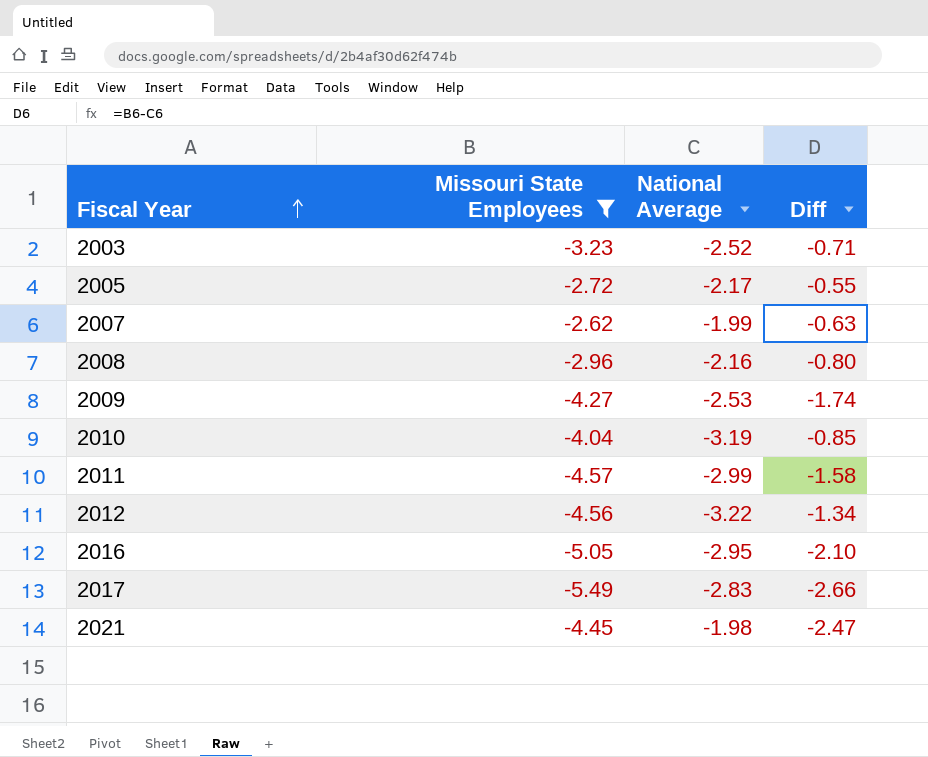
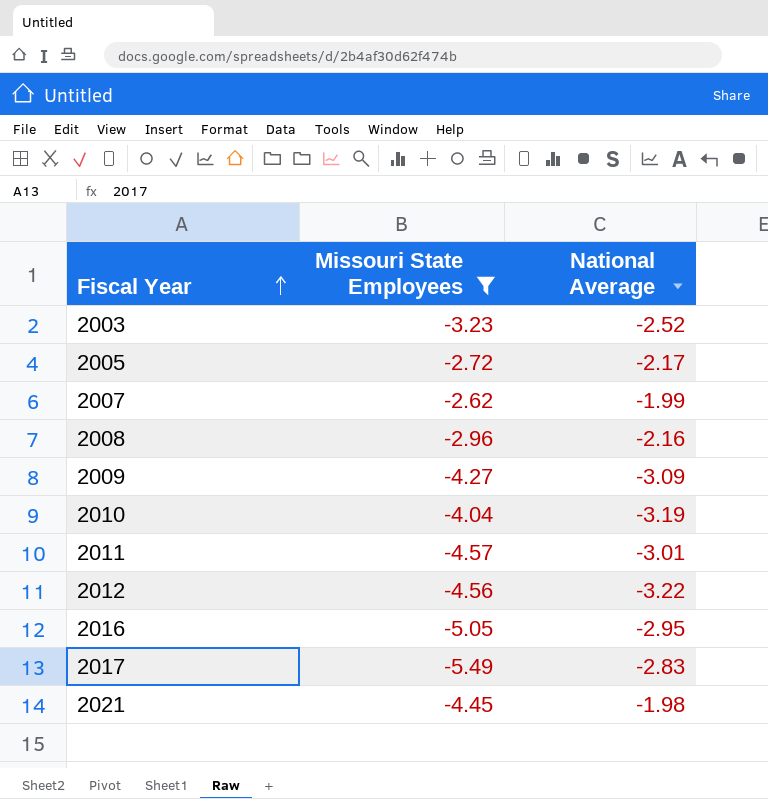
column Diff | formula: [Missouri State Employees] - [National Average] -> none
2009 | National Average: -2.53 -> -3.09
2011 | National Average: -2.99 -> -3.01

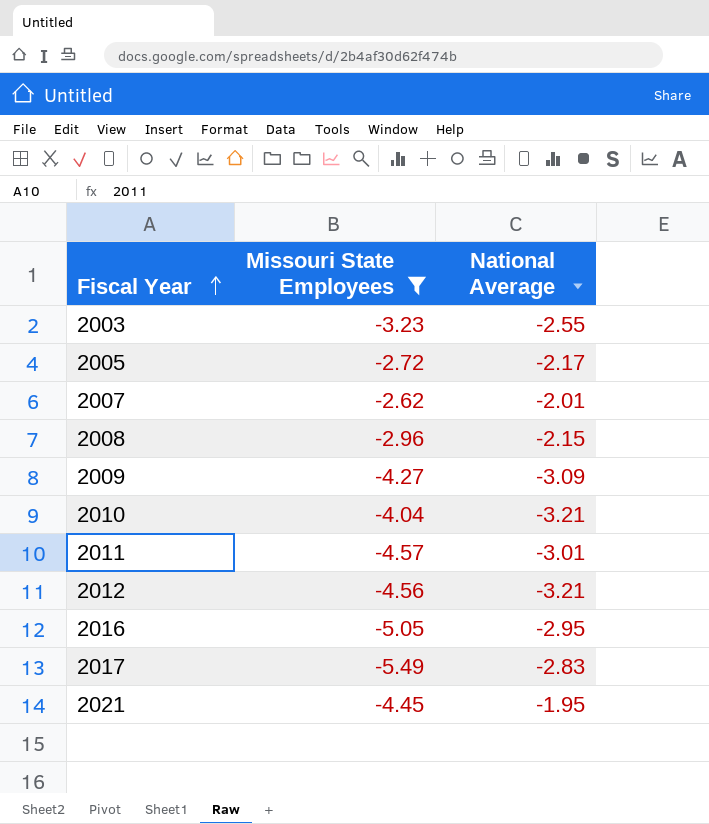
2003 | National Average: -2.52 -> -2.55
2007 | National Average: -1.99 -> -2.01
2008 | National Average: -2.16 -> -2.15
2010 | National Average: -3.19 -> -3.21
2012 | National Average: -3.22 -> -3.21
2021 | National Average: -1.98 -> -1.95

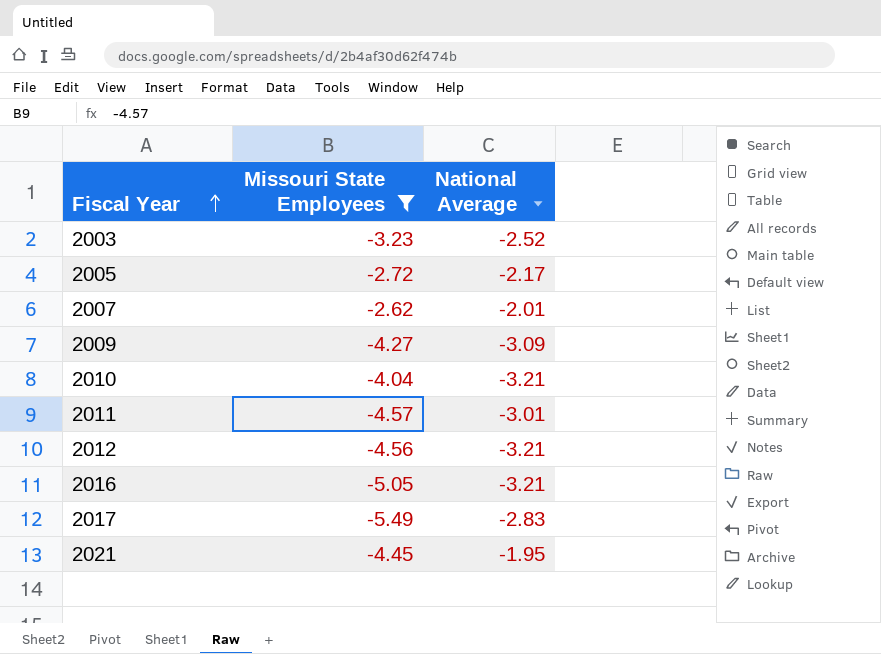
row 2008: -2.96 | -2.15 -> none
2003 | National Average: -2.55 -> -2.52
2016 | National Average: -2.95 -> -3.21

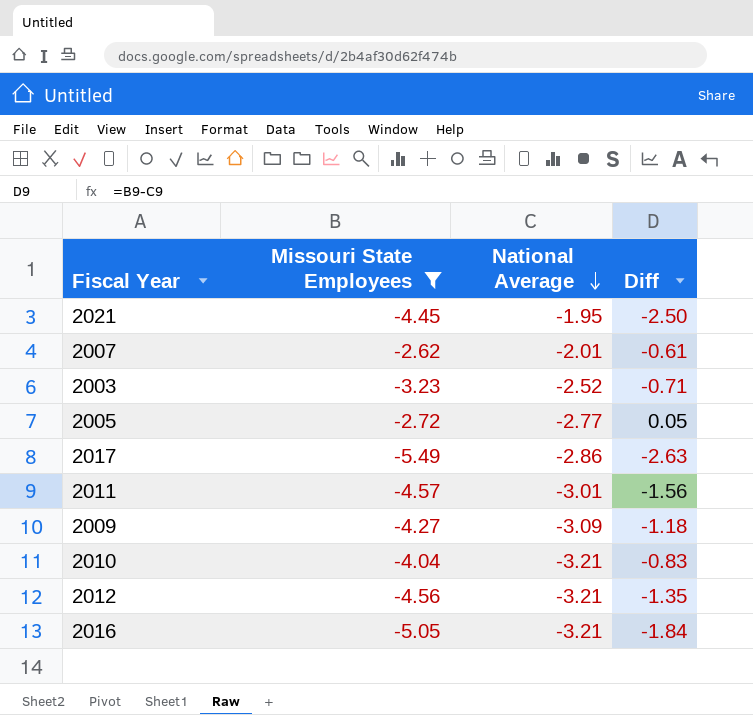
row order: Fiscal Year ascending -> National Average descending
column Diff | formula: none -> [Missouri State Employees] - [National Average]
2005 | National Average: -2.17 -> -2.77
2017 | National Average: -2.83 -> -2.86

